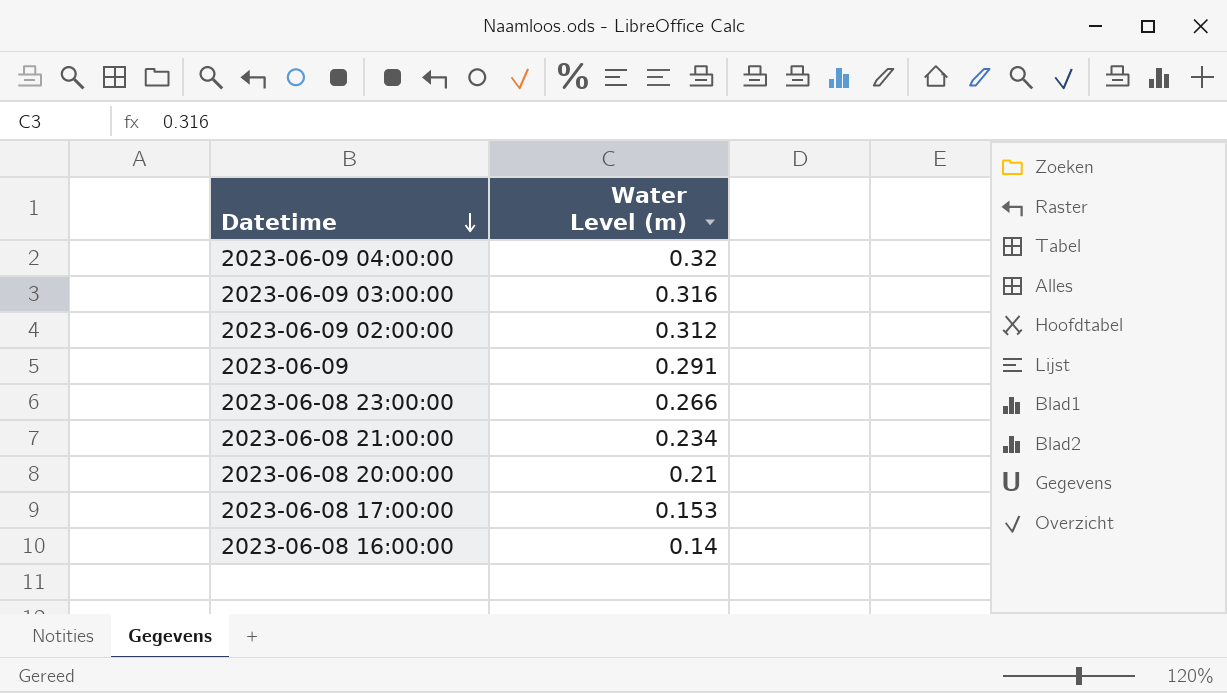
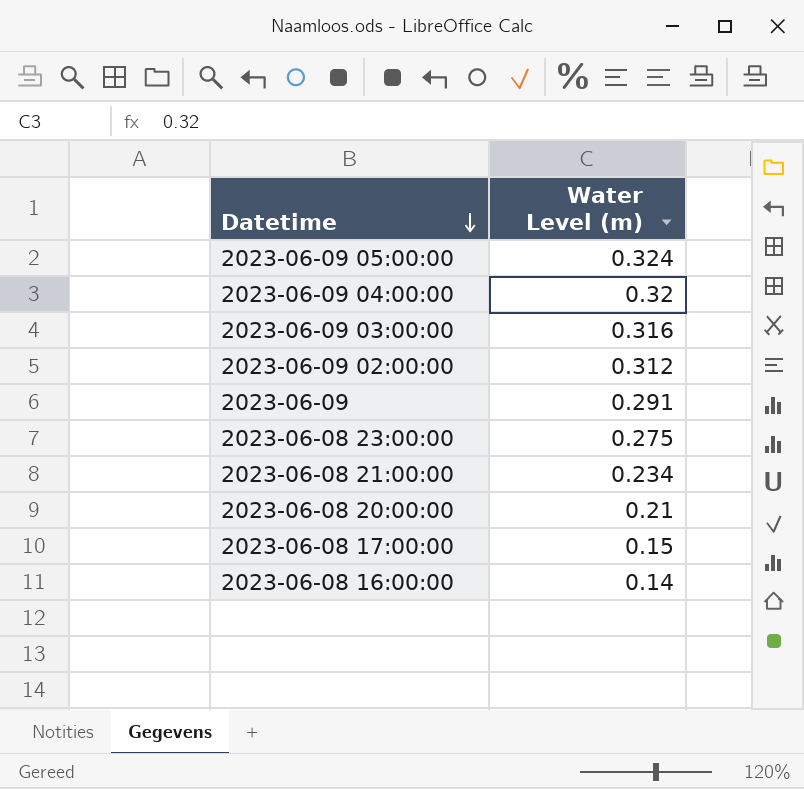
row 2023-06-09 05:00:00: none -> 0.324
2023-06-08 23:00:00 | Water Level (m): 0.266 -> 0.275
2023-06-08 17:00:00 | Water Level (m): 0.153 -> 0.15

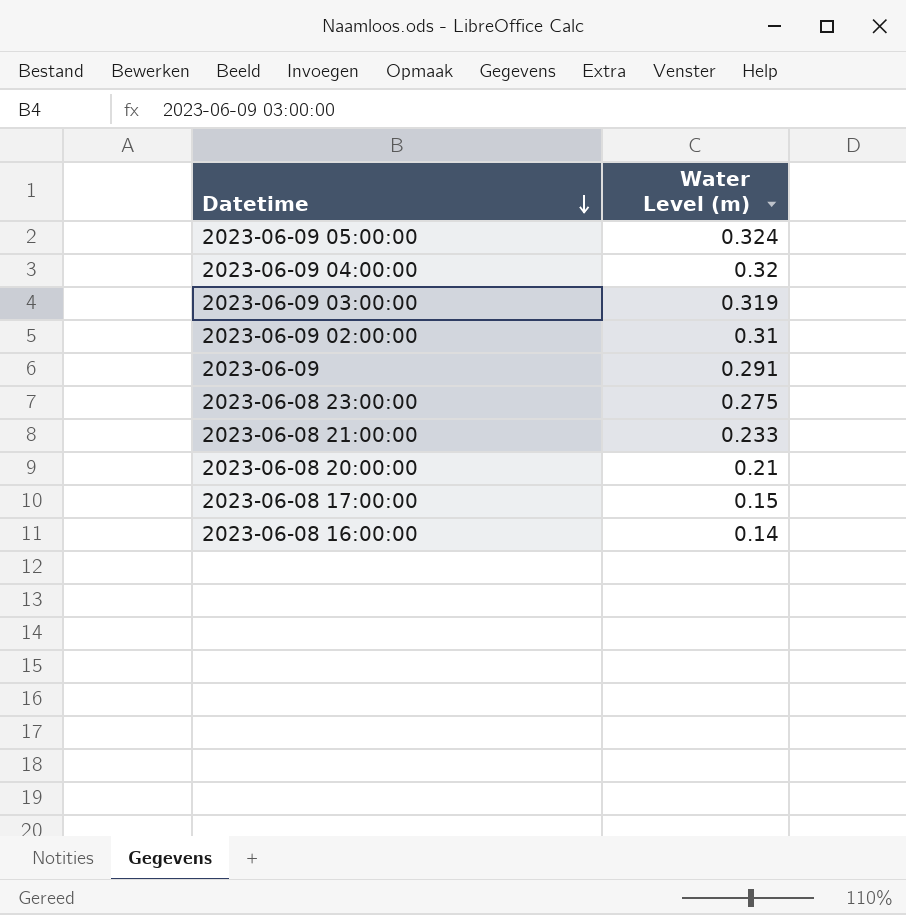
2023-06-09 03:00:00 | Water Level (m): 0.316 -> 0.319
2023-06-09 02:00:00 | Water Level (m): 0.312 -> 0.31
2023-06-08 21:00:00 | Water Level (m): 0.234 -> 0.233

